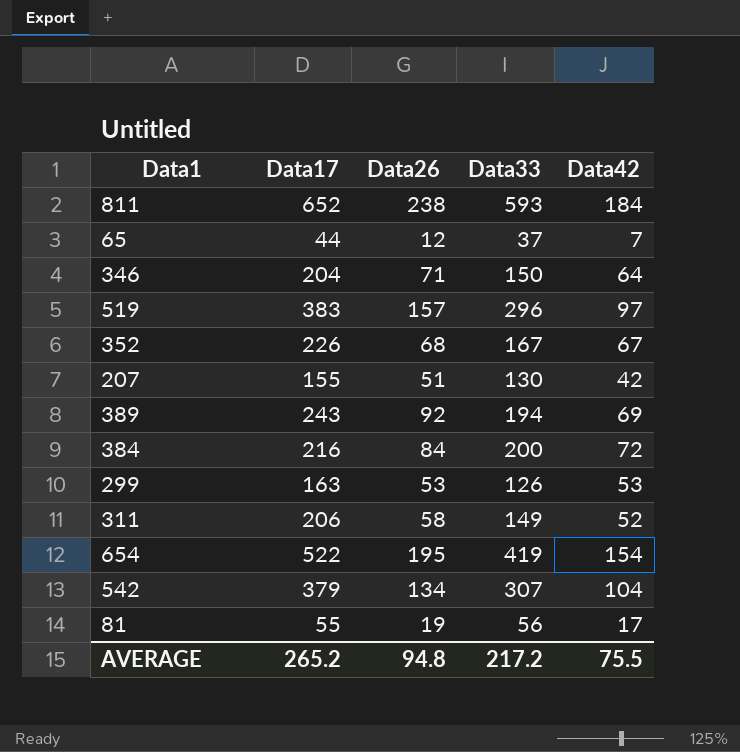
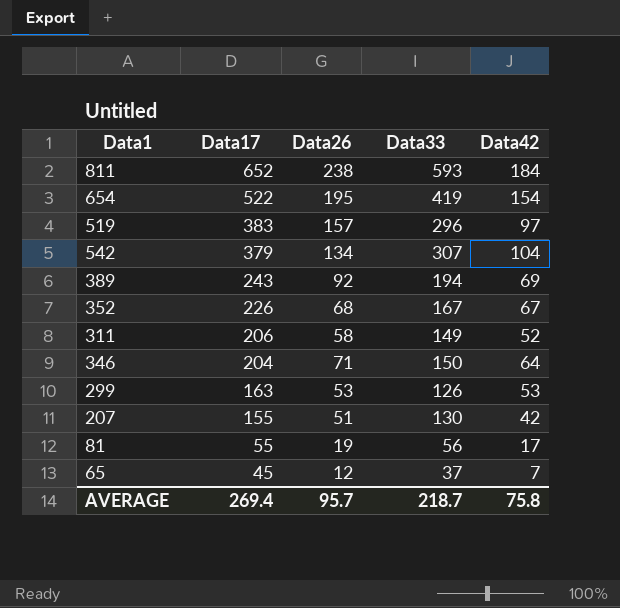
row order: none -> Data17 descending
row 384: 216 | 84 | 200 | 72 -> none
65 | Data17: 44 -> 45
AVERAGE | Data17: 265.2 -> 269.4
AVERAGE | Data26: 94.8 -> 95.7
AVERAGE | Data33: 217.2 -> 218.7
AVERAGE | Data42: 75.5 -> 75.8

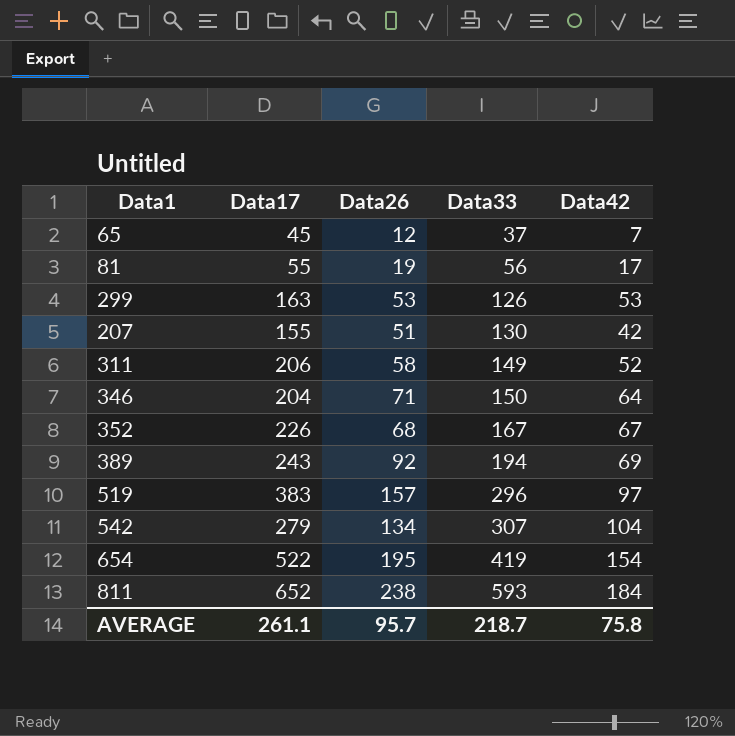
row order: Data17 descending -> Data33 ascending
542 | Data17: 379 -> 279
AVERAGE | Data17: 269.4 -> 261.1

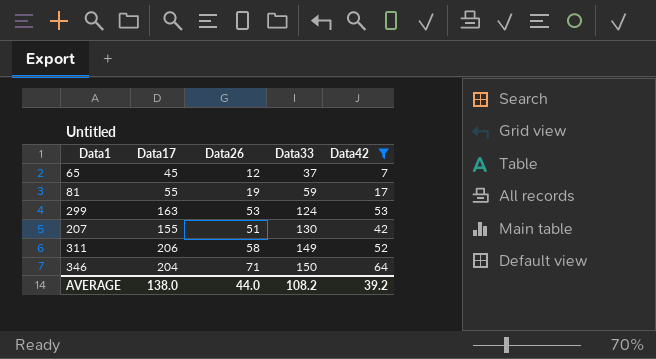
filter: none -> Data42 <= 64
81 | Data33: 56 -> 59
299 | Data33: 126 -> 124
AVERAGE | Data17: 261.1 -> 138.0
AVERAGE | Data26: 95.7 -> 44.0
AVERAGE | Data33: 218.7 -> 108.2
AVERAGE | Data42: 75.8 -> 39.2

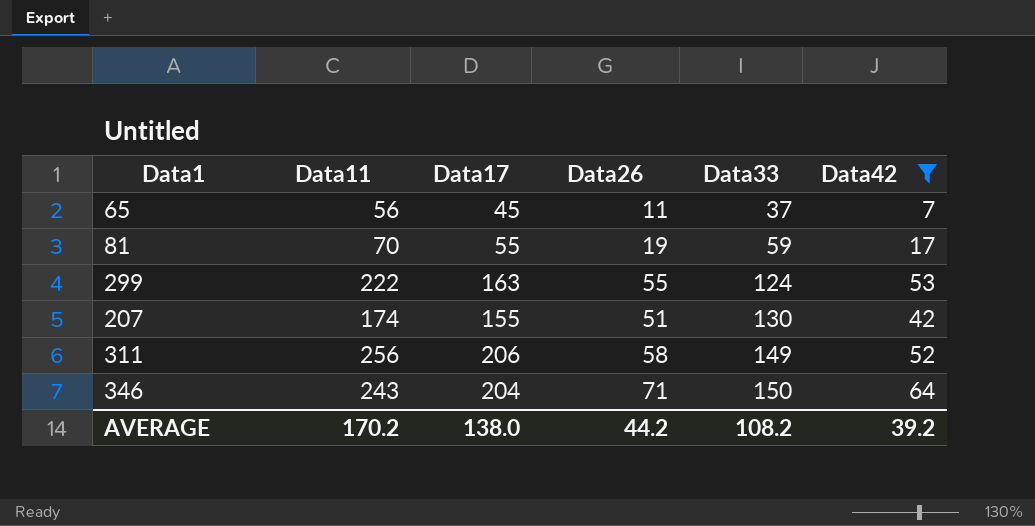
column Data11 | position: none -> 2
65 | Data26: 12 -> 11
299 | Data26: 53 -> 55
AVERAGE | Data26: 44.0 -> 44.2

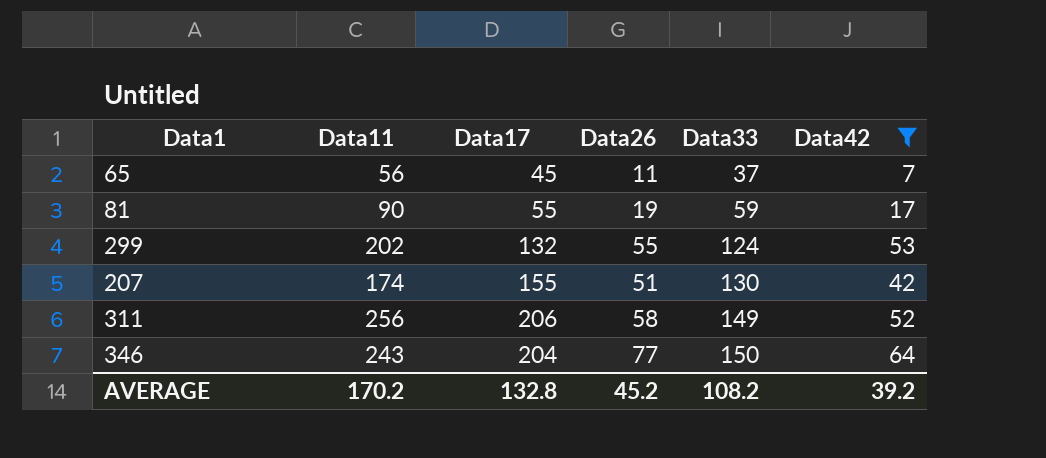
81 | Data11: 70 -> 90
299 | Data11: 222 -> 202
299 | Data17: 163 -> 132
346 | Data26: 71 -> 77
AVERAGE | Data17: 138.0 -> 132.8
AVERAGE | Data26: 44.2 -> 45.2

